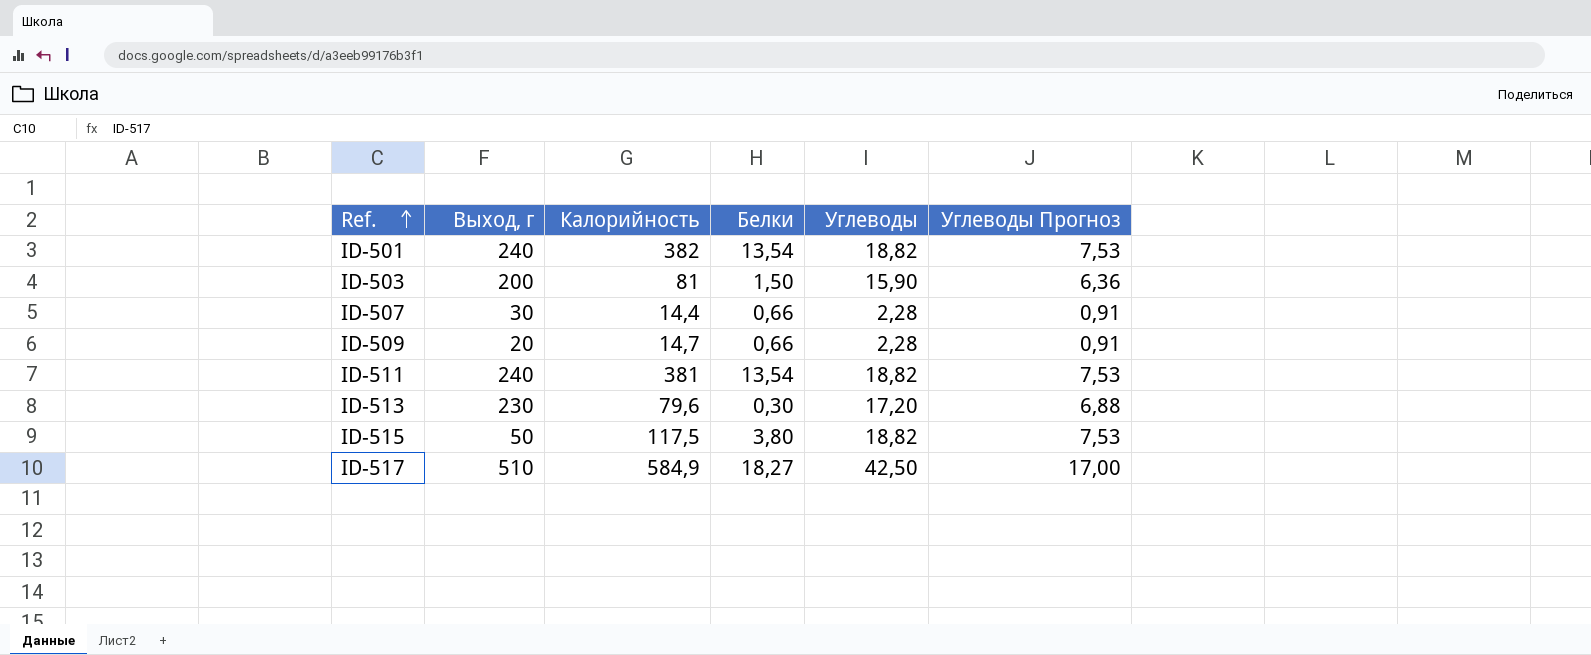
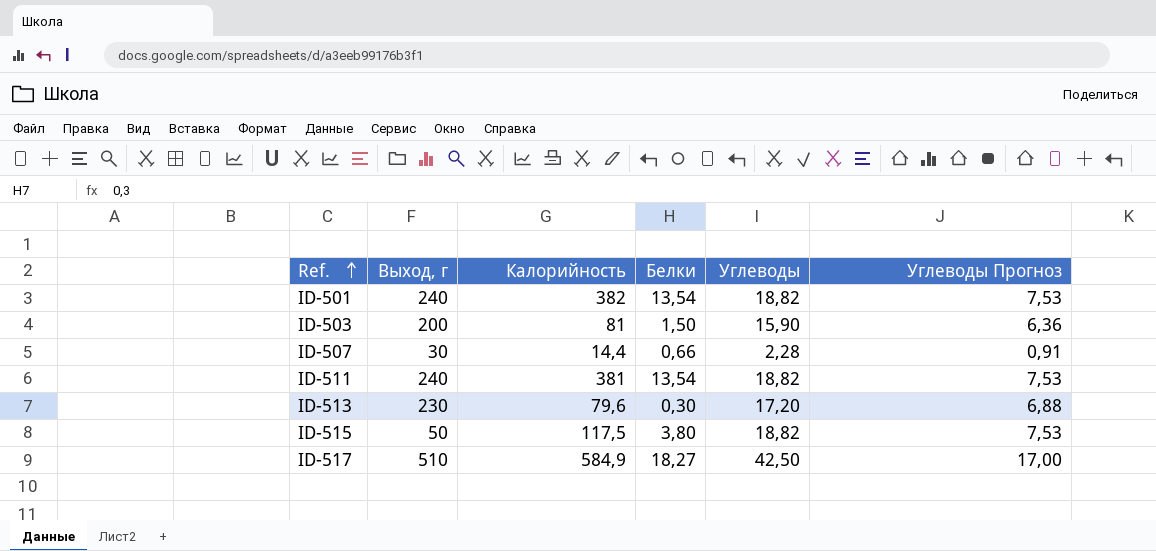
row ID-509: 20 | 14,7 | 0,66 | 2,28 | 0,91 -> none

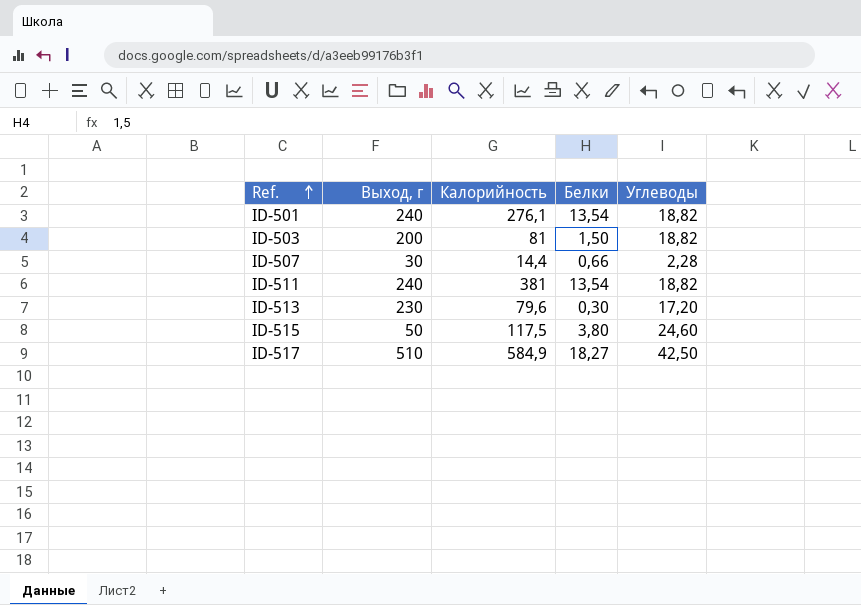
column Углеводы Прогноз | formula: [Углеводы] * 0,4 -> none
ID-501 | Калорийность: 382 -> 276,1
ID-503 | Углеводы: 15,90 -> 18,82
ID-515 | Углеводы: 18,82 -> 24,60

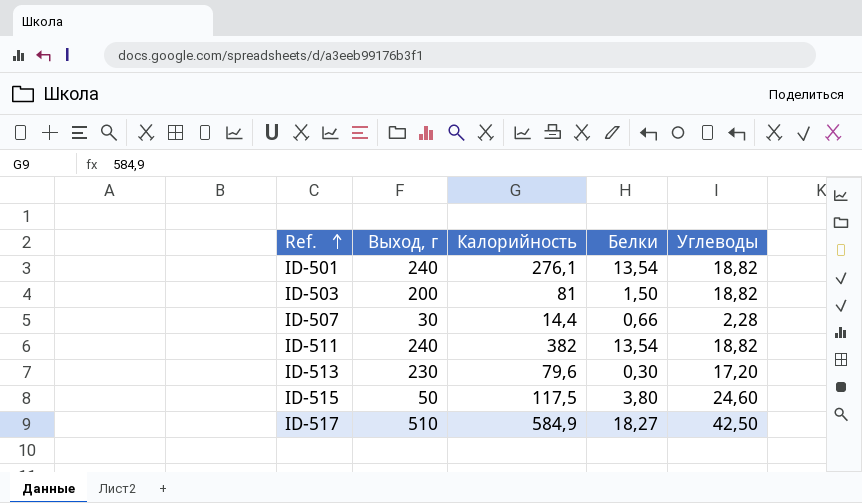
ID-511 | Калорийность: 381 -> 382

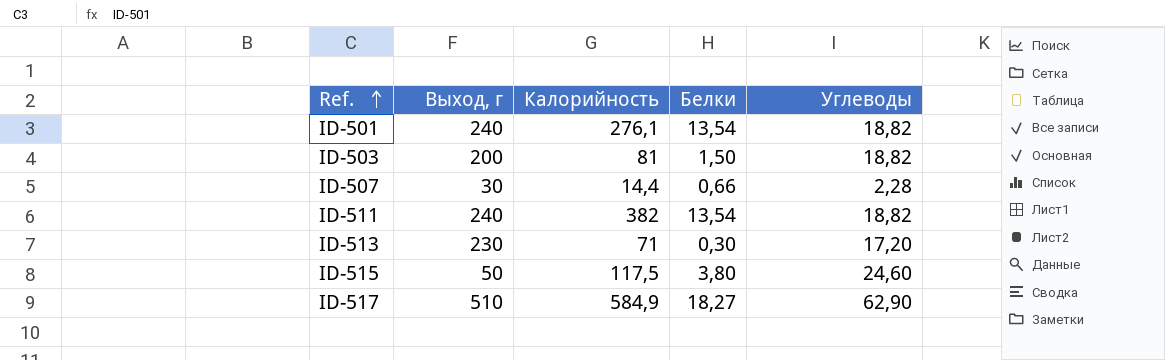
ID-513 | Калорийность: 79,6 -> 71
ID-517 | Углеводы: 42,50 -> 62,90

